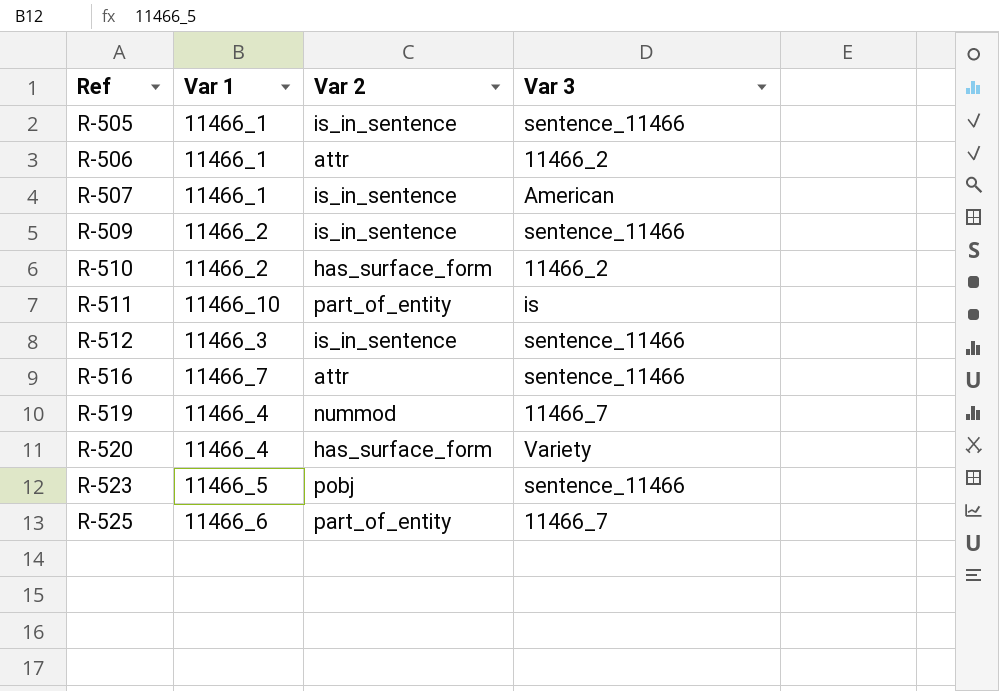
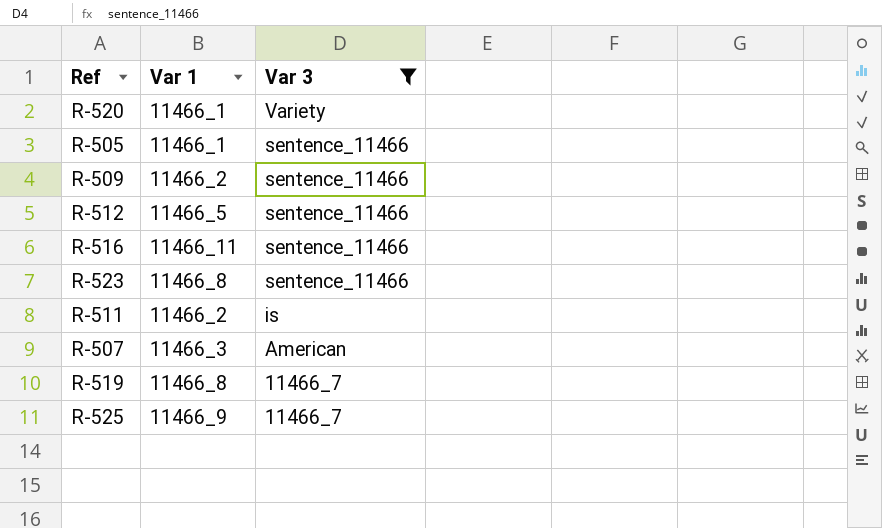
filter: none -> Var 3 != 11466_2
row order: Ref ascending -> Var 3 descending
column Var 2 | position: 3 -> none
R-520 | Var 1: 11466_4 -> 11466_1
R-512 | Var 1: 11466_3 -> 11466_5
R-516 | Var 1: 11466_7 -> 11466_11
R-523 | Var 1: 11466_5 -> 11466_8
R-511 | Var 1: 11466_10 -> 11466_2
R-507 | Var 1: 11466_1 -> 11466_3
R-519 | Var 1: 11466_4 -> 11466_8
R-525 | Var 1: 11466_6 -> 11466_9

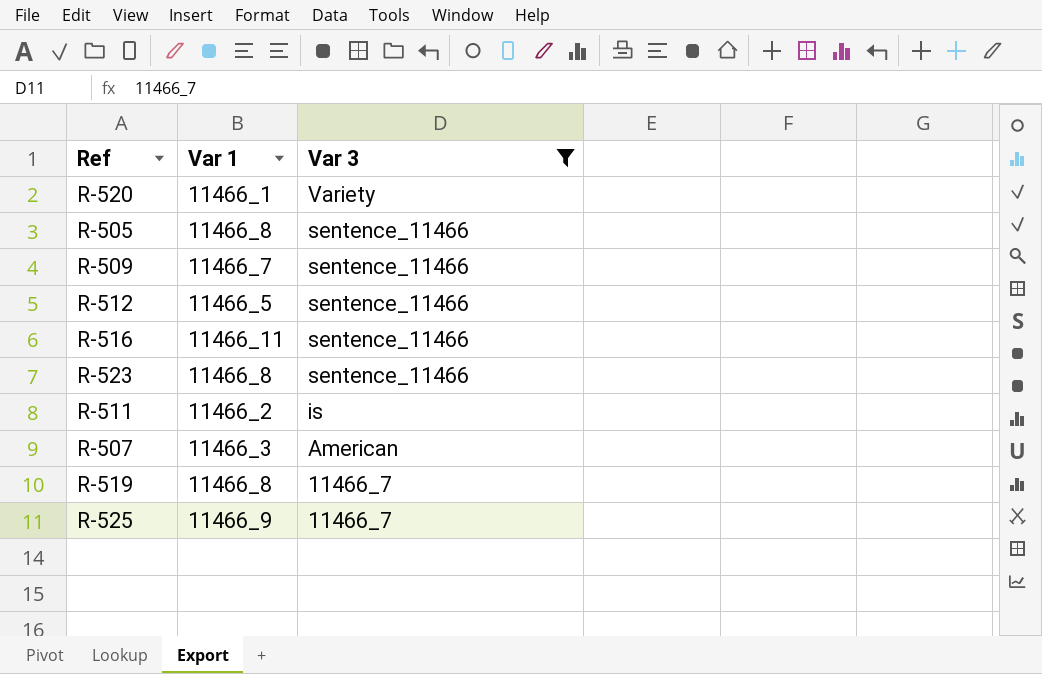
R-505 | Var 1: 11466_1 -> 11466_8
R-509 | Var 1: 11466_2 -> 11466_7

